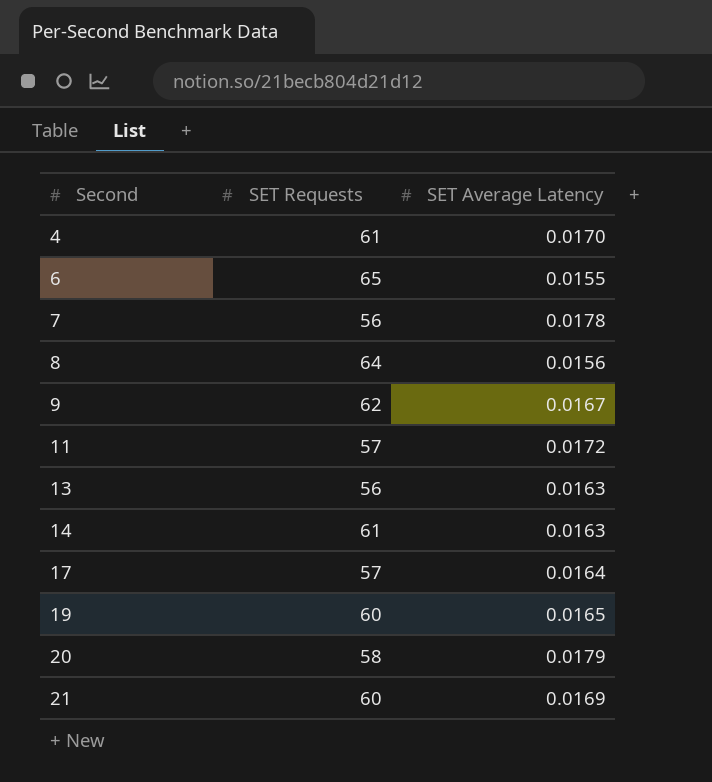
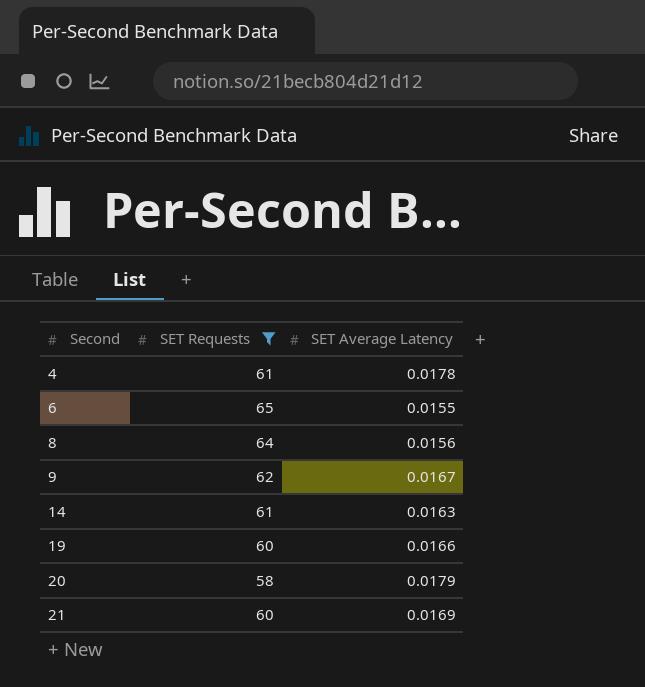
filter: none -> SET Requests >= 58
4 | SET Average Latency: 0.0170 -> 0.0178
19 | SET Average Latency: 0.0165 -> 0.0166

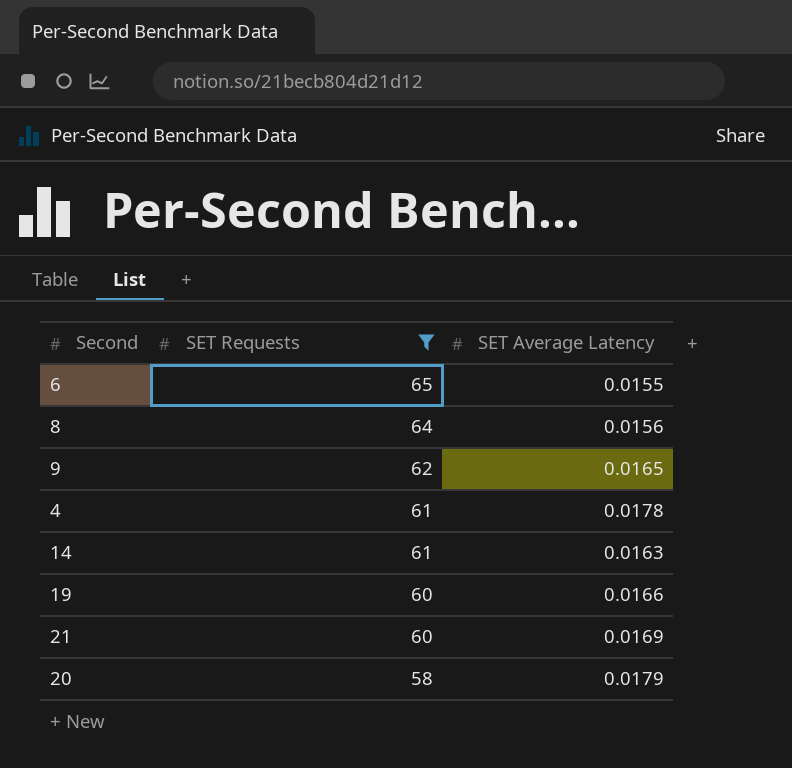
row order: Second ascending -> SET Requests descending
9 | SET Average Latency: 0.0167 -> 0.0165

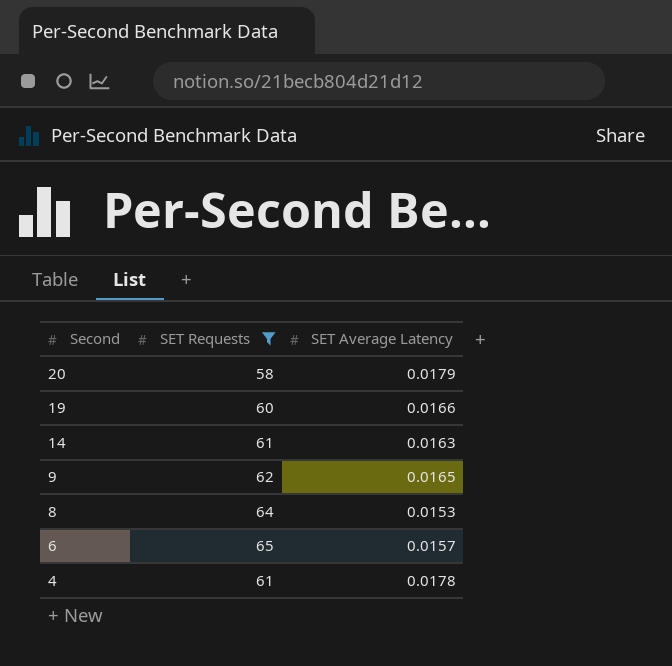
row order: SET Requests descending -> Second descending
row 21: 60 | 0.0169 -> none
8 | SET Average Latency: 0.0156 -> 0.0153
6 | SET Average Latency: 0.0155 -> 0.0157

